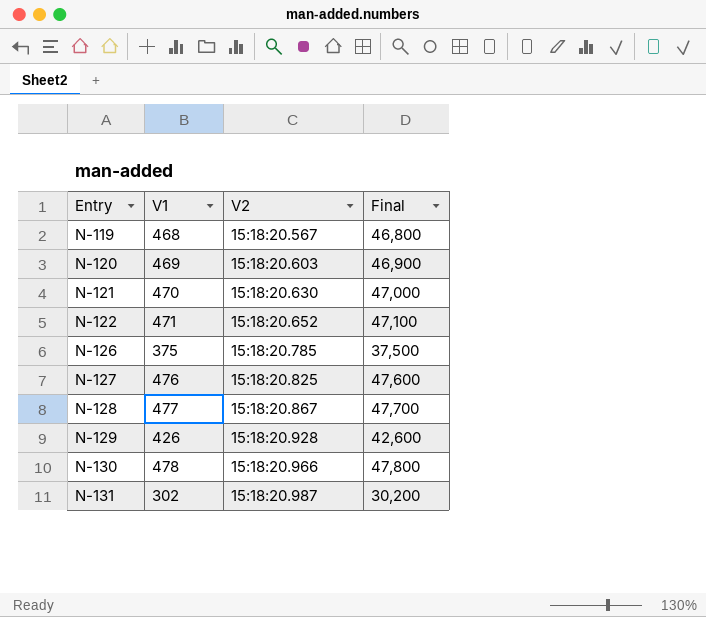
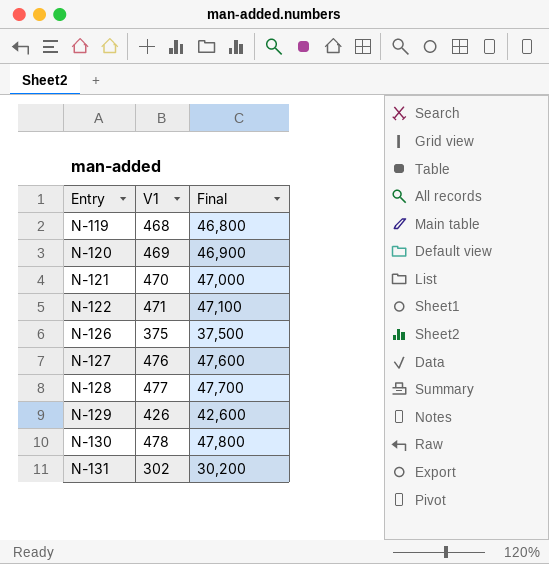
column V2 | position: 3 -> none

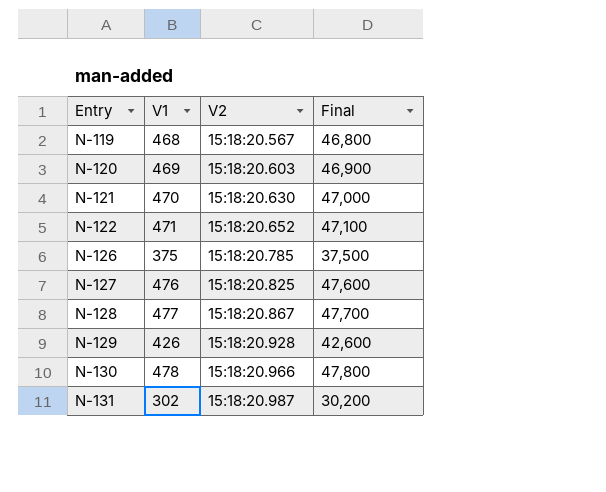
column V2 | position: none -> 3

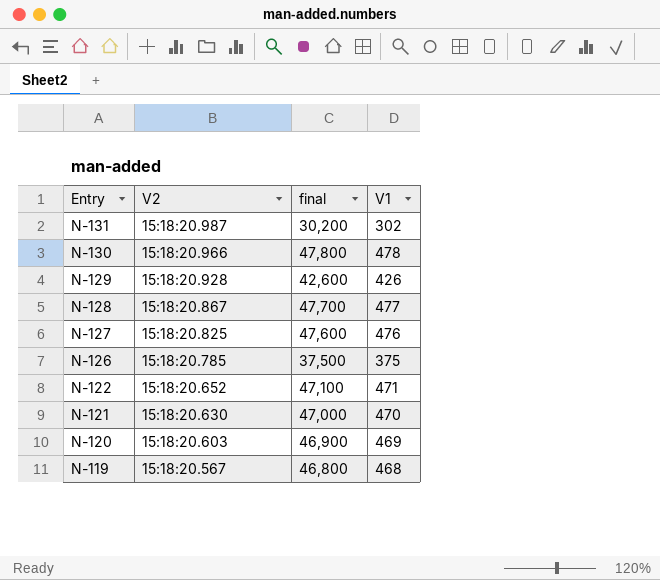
row order: Entry ascending -> Entry descending
column name: Final -> final
column V1 | position: 2 -> 4

